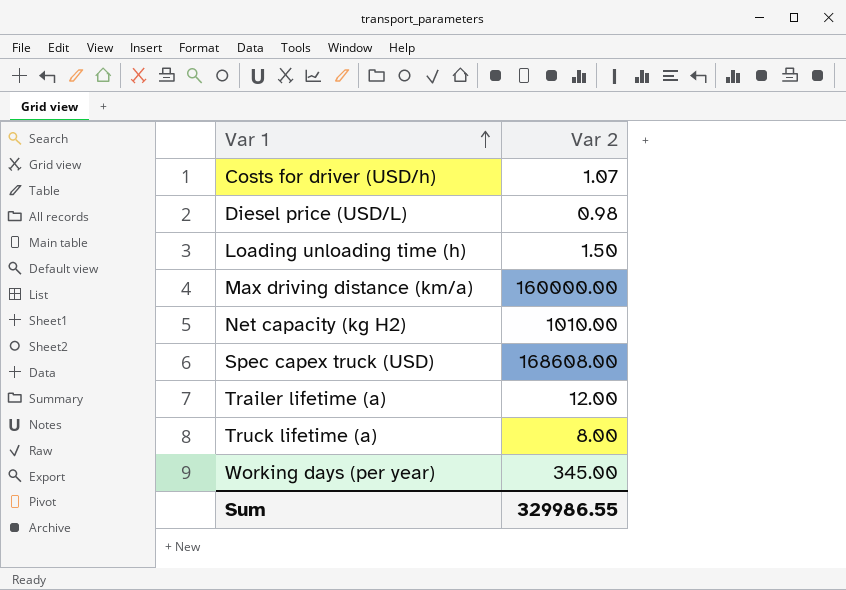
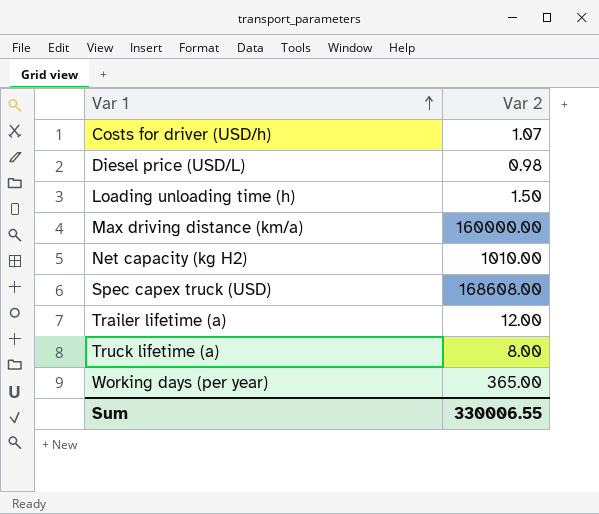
Working days (per year) | Var 2: 345.00 -> 365.00
Sum | Var 2: 329986.55 -> 330006.55

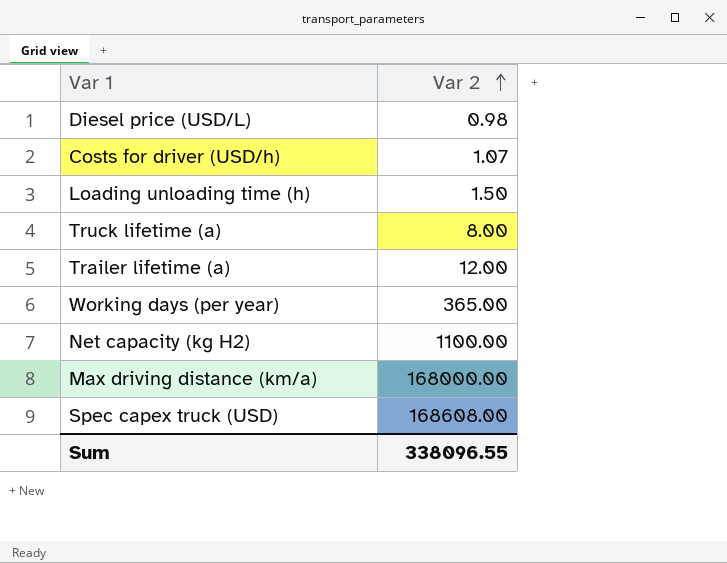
row order: Var 1 ascending -> Var 2 ascending
Net capacity (kg H2) | Var 2: 1010.00 -> 1100.00
Max driving distance (km/a) | Var 2: 160000.00 -> 168000.00
Sum | Var 2: 330006.55 -> 338096.55

